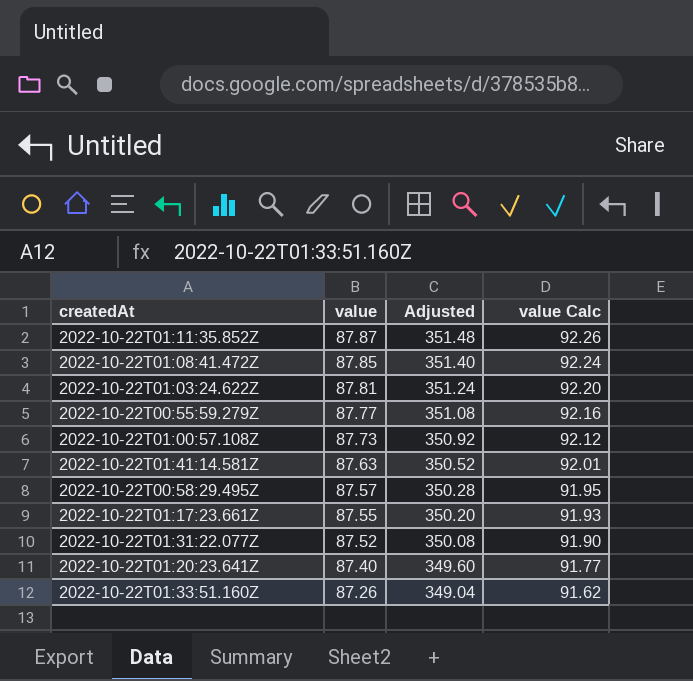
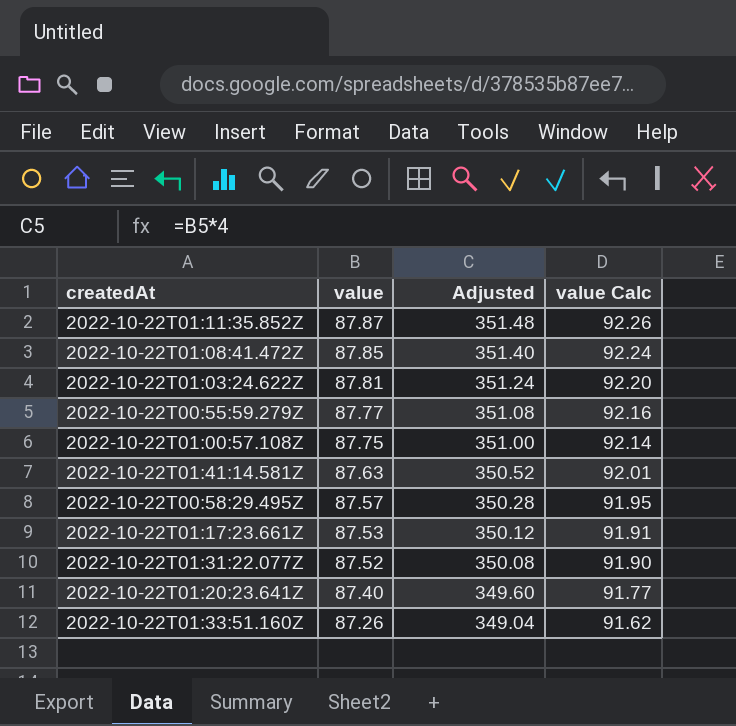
2022-10-22T01:00:57.108Z | value: 87.73 -> 87.75
2022-10-22T01:00:57.108Z | Adjusted: 350.92 -> 351.00
2022-10-22T01:00:57.108Z | value Calc: 92.12 -> 92.14
2022-10-22T01:17:23.661Z | value: 87.55 -> 87.53
2022-10-22T01:17:23.661Z | Adjusted: 350.20 -> 350.12
2022-10-22T01:17:23.661Z | value Calc: 91.93 -> 91.91

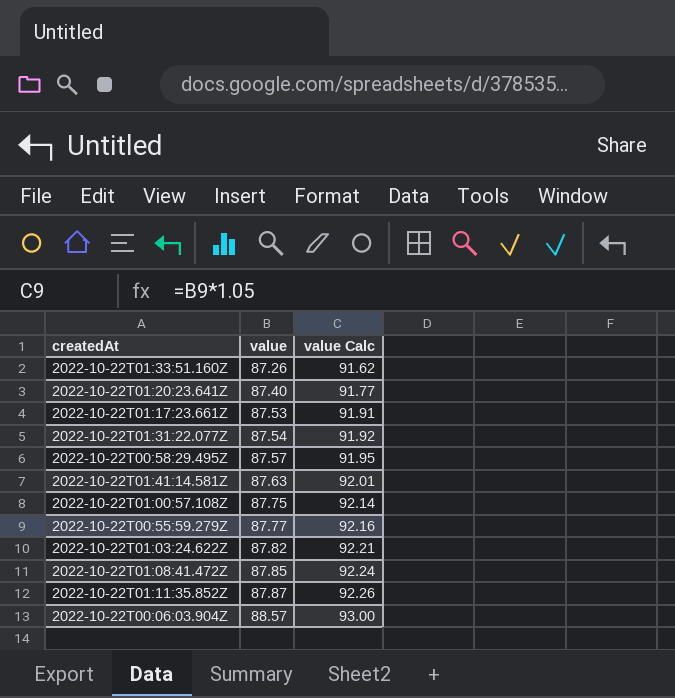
row order: value descending -> value ascending
column Adjusted | formula: [value] * 4 -> none
2022-10-22T01:31:22.077Z | value: 87.52 -> 87.54
2022-10-22T01:31:22.077Z | value Calc: 91.90 -> 91.92
2022-10-22T01:03:24.622Z | value: 87.81 -> 87.82
2022-10-22T01:03:24.622Z | value Calc: 92.20 -> 92.21
row 2022-10-22T00:06:03.904Z: none -> 88.57 | 93.00

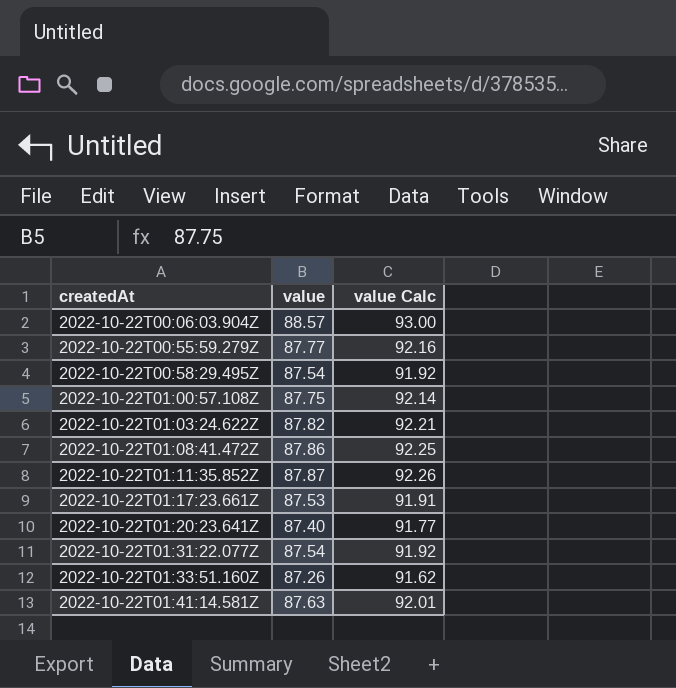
row order: value ascending -> createdAt ascending
2022-10-22T00:58:29.495Z | value: 87.57 -> 87.54
2022-10-22T00:58:29.495Z | value Calc: 91.95 -> 91.92
2022-10-22T01:08:41.472Z | value: 87.85 -> 87.86
2022-10-22T01:08:41.472Z | value Calc: 92.24 -> 92.25

